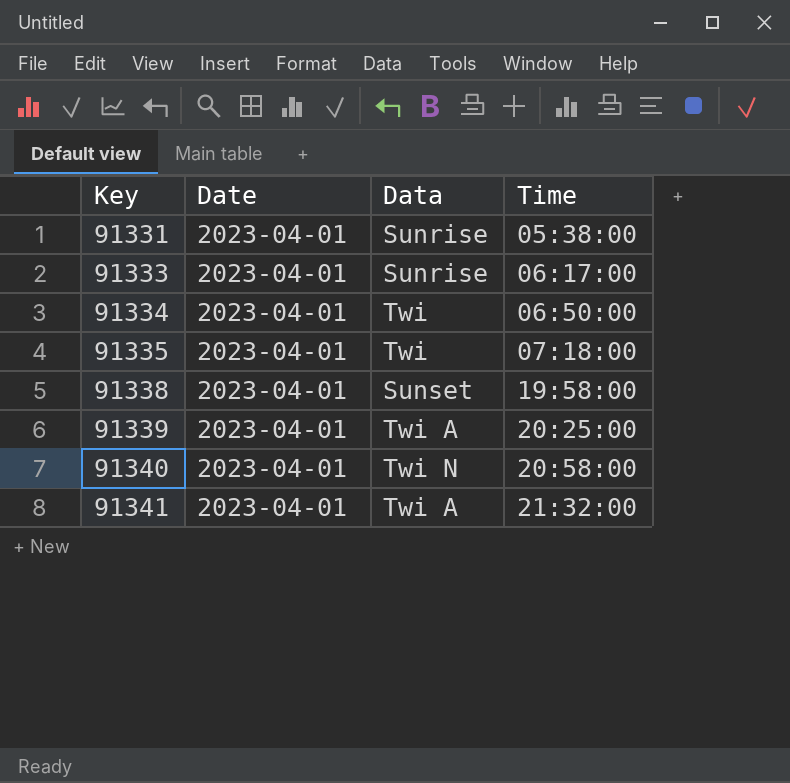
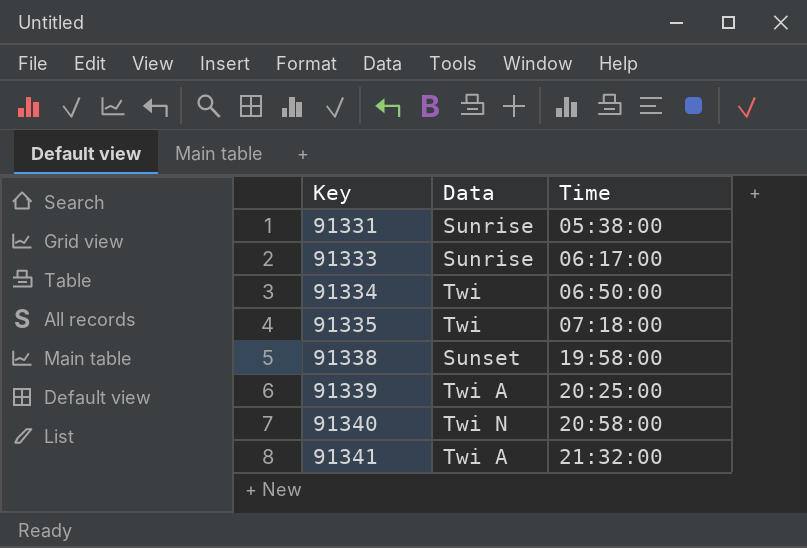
column Date | position: 2 -> none

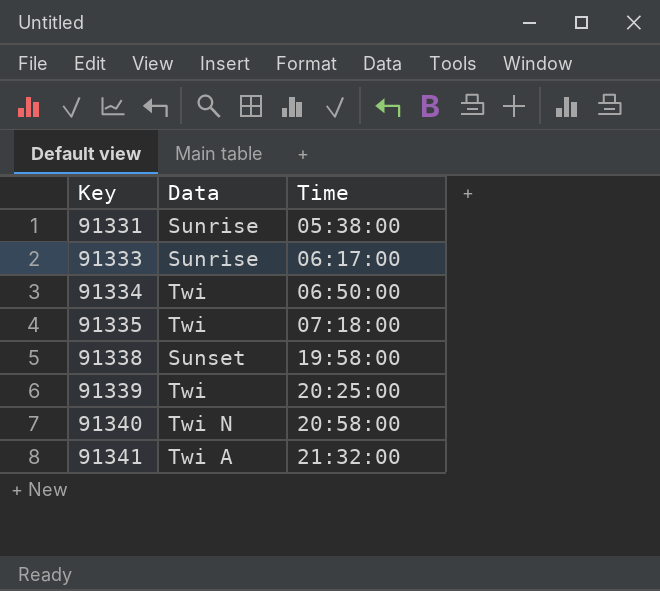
91339 | Data: Twi A -> Twi

